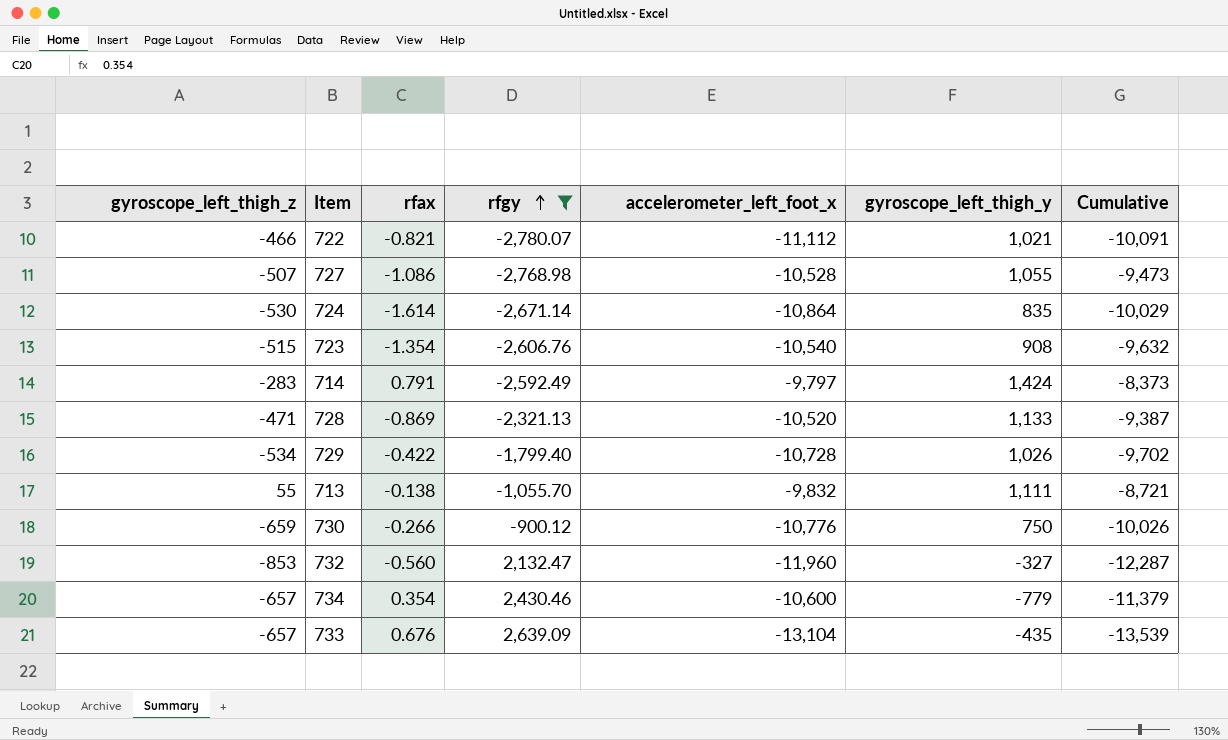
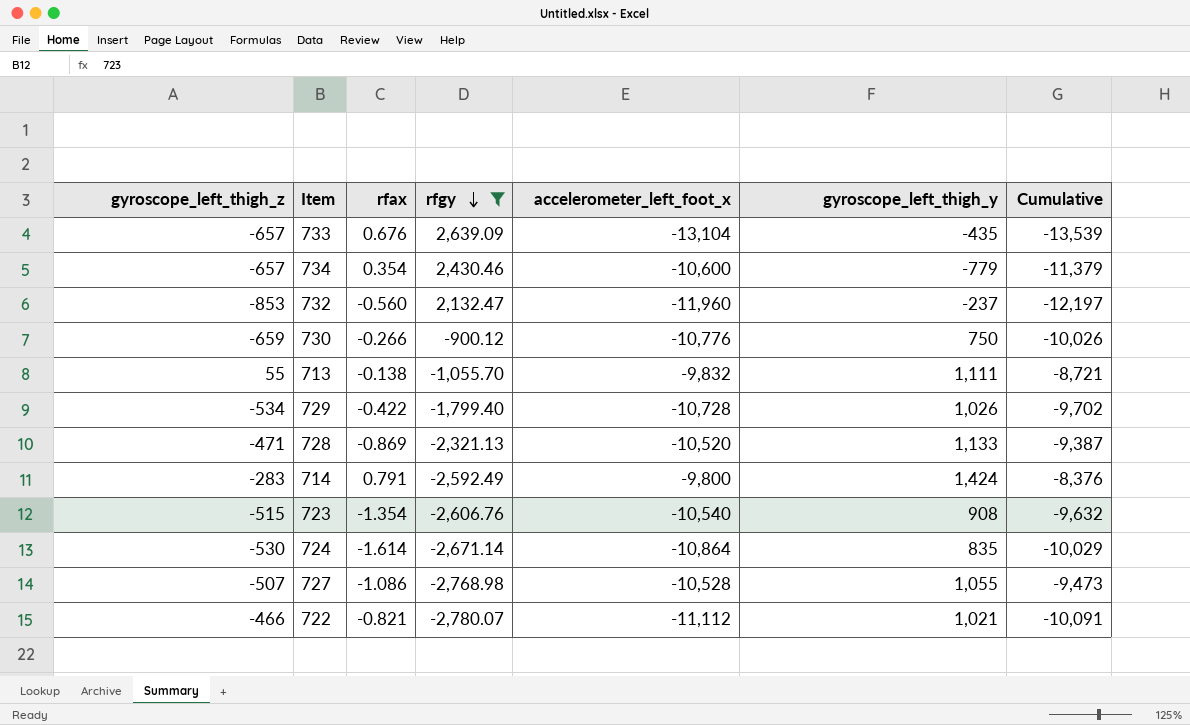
row order: rfgy ascending -> rfgy descending
732 | gyroscope_left_thigh_y: -327 -> -237
732 | Cumulative: -12,287 -> -12,197
714 | accelerometer_left_foot_x: -9,797 -> -9,800
714 | Cumulative: -8,373 -> -8,376

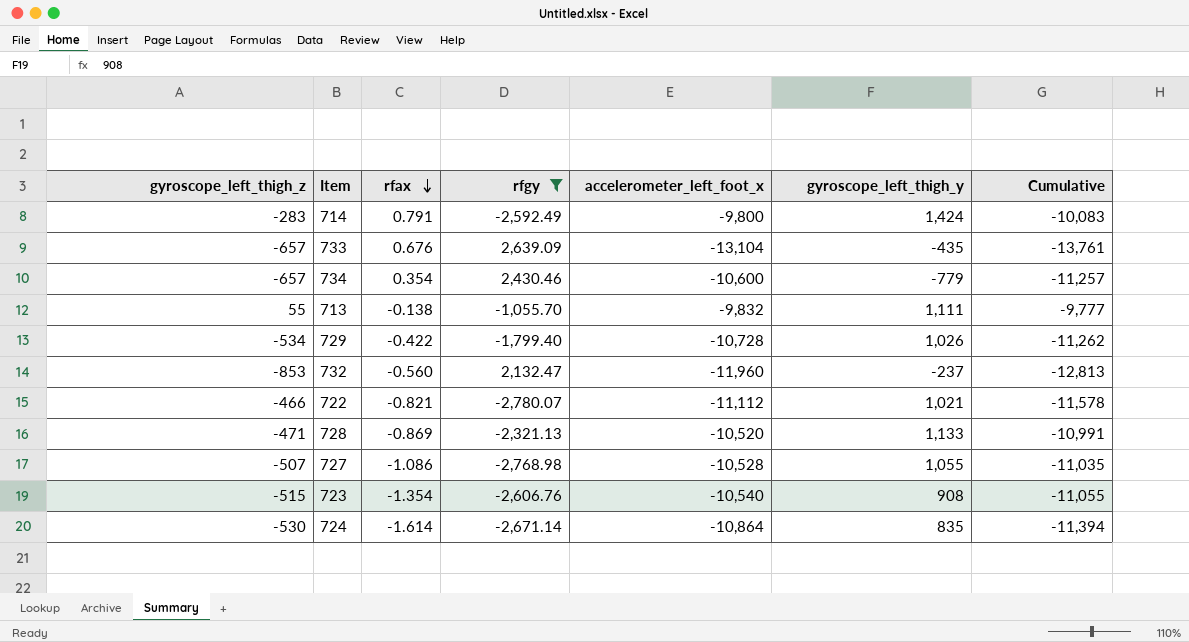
row order: rfgy descending -> rfax descending
column Cumulative | formula: [accelerometer_left_foot_x] + [gyroscope_left_thigh_y] -> [gyroscope_left_thigh_z] + [accelerometer_left_foot_x]
row 730: -659 | -0.266 | -900.12 | -10,776 | 750 | -10,026 -> none

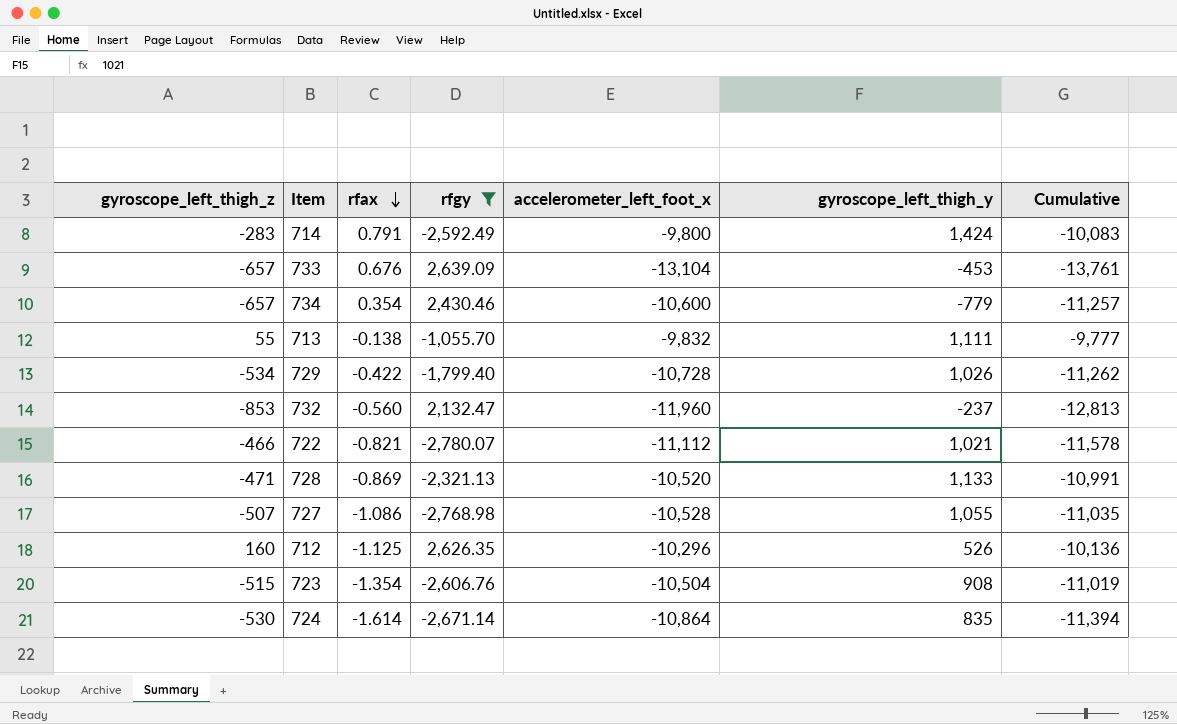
733 | gyroscope_left_thigh_y: -435 -> -453
row 712: none -> 160 | -1.125 | 2,626.35 | -10,296 | 526 | -10,136
723 | accelerometer_left_foot_x: -10,540 -> -10,504
723 | Cumulative: -11,055 -> -11,019

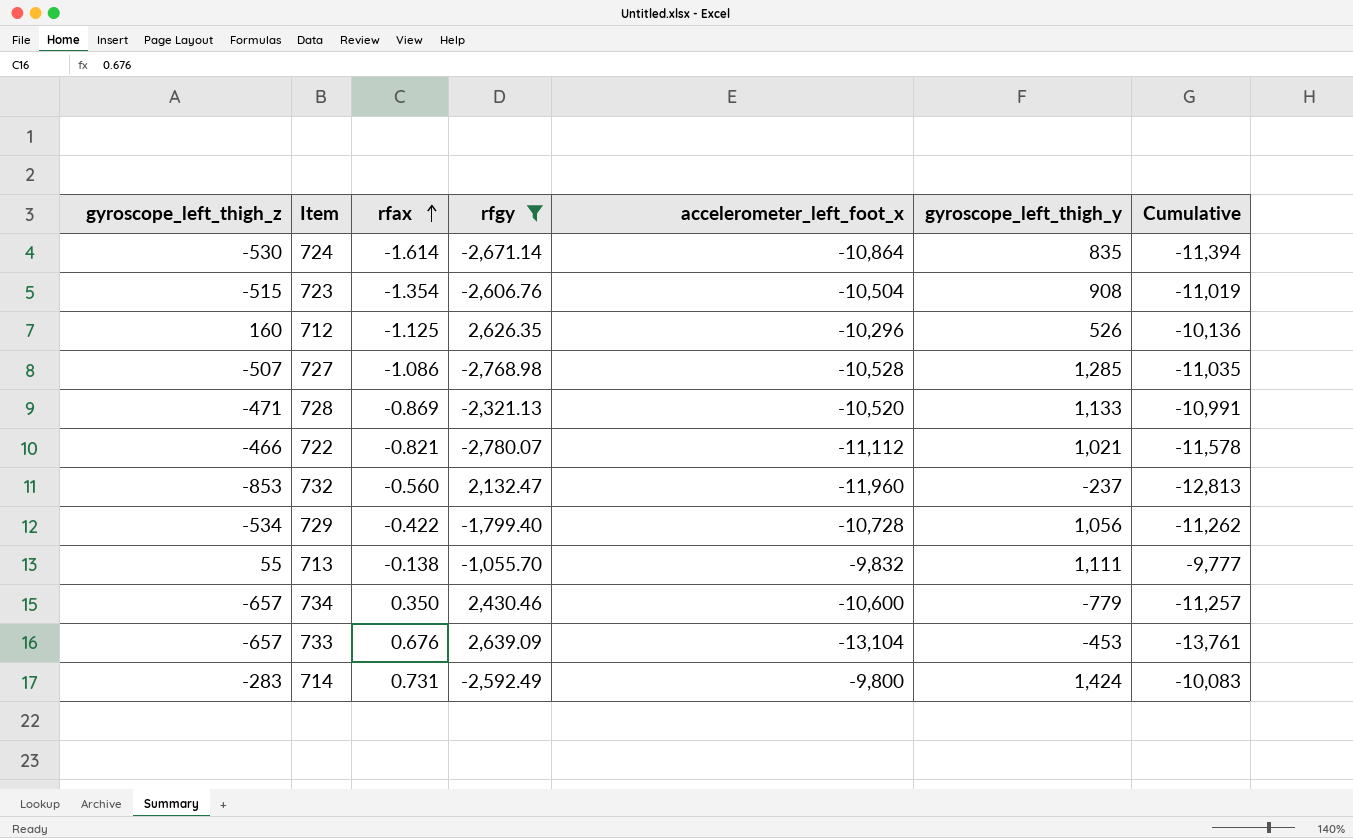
row order: rfax descending -> rfax ascending
727 | gyroscope_left_thigh_y: 1,055 -> 1,285
729 | gyroscope_left_thigh_y: 1,026 -> 1,056
734 | rfax: 0.354 -> 0.350
714 | rfax: 0.791 -> 0.731

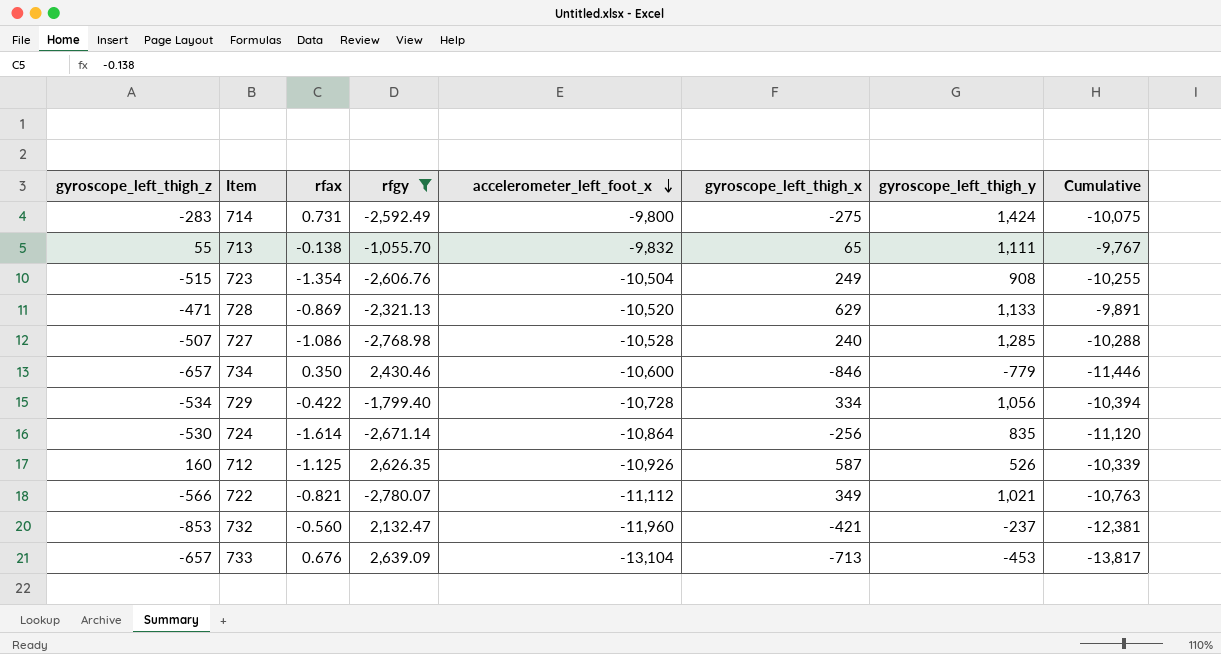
row order: rfax ascending -> accelerometer_left_foot_x descending
column gyroscope_left_thigh_x | position: none -> 6
column Cumulative | formula: [gyroscope_left_thigh_z] + [accelerometer_left_foot_x] -> [accelerometer_left_foot_x] + [gyroscope_left_thigh_x]
712 | accelerometer_left_foot_x: -10,296 -> -10,926
722 | gyroscope_left_thigh_z: -466 -> -566

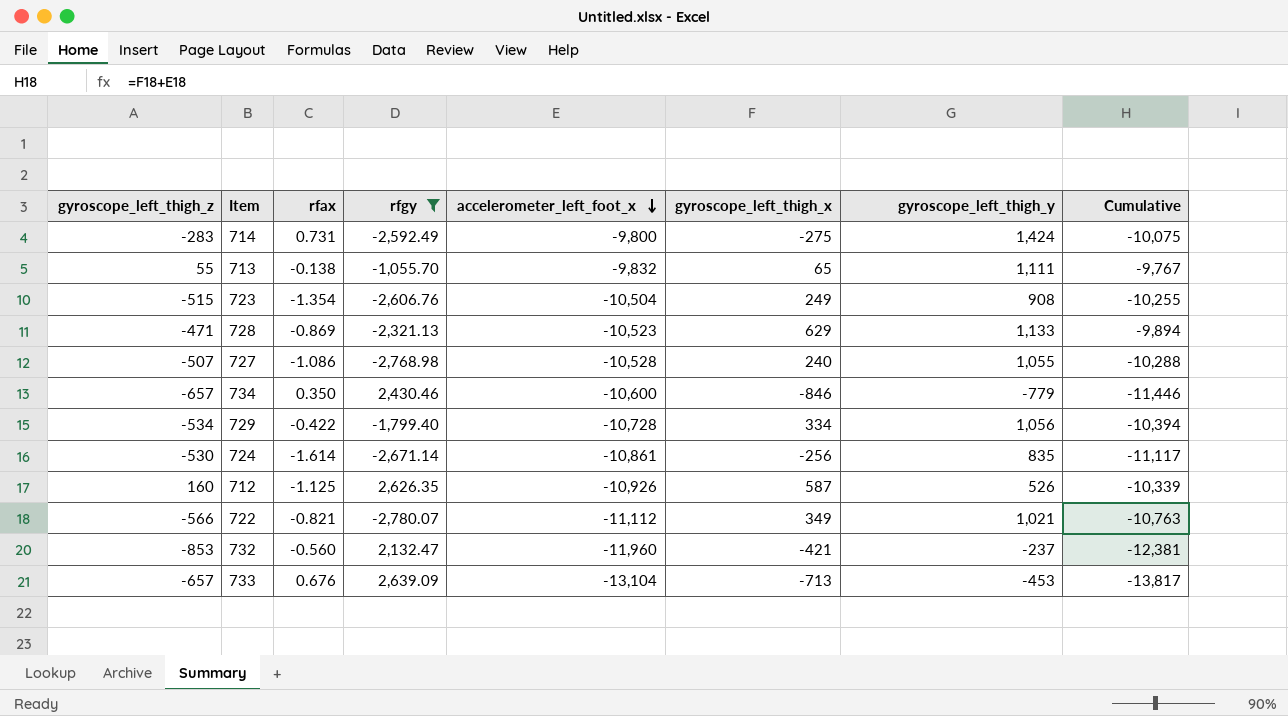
728 | accelerometer_left_foot_x: -10,520 -> -10,523
728 | Cumulative: -9,891 -> -9,894
727 | gyroscope_left_thigh_y: 1,285 -> 1,055
724 | accelerometer_left_foot_x: -10,864 -> -10,861
724 | Cumulative: -11,120 -> -11,117

